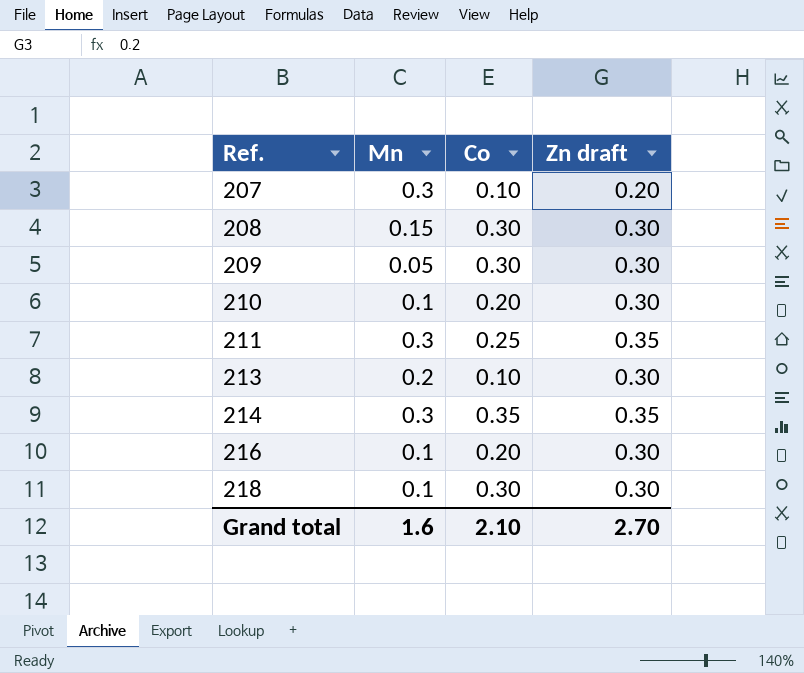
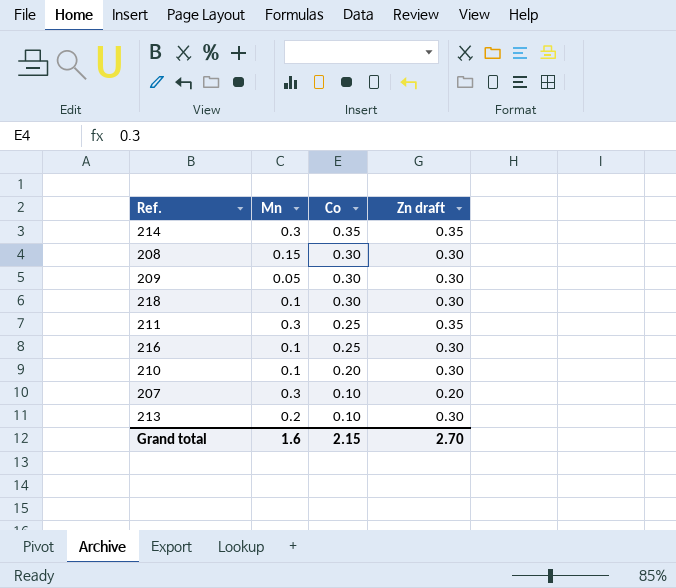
row order: Ref. ascending -> Co descending
216 | Co: 0.20 -> 0.25
Grand total | Co: 2.10 -> 2.15

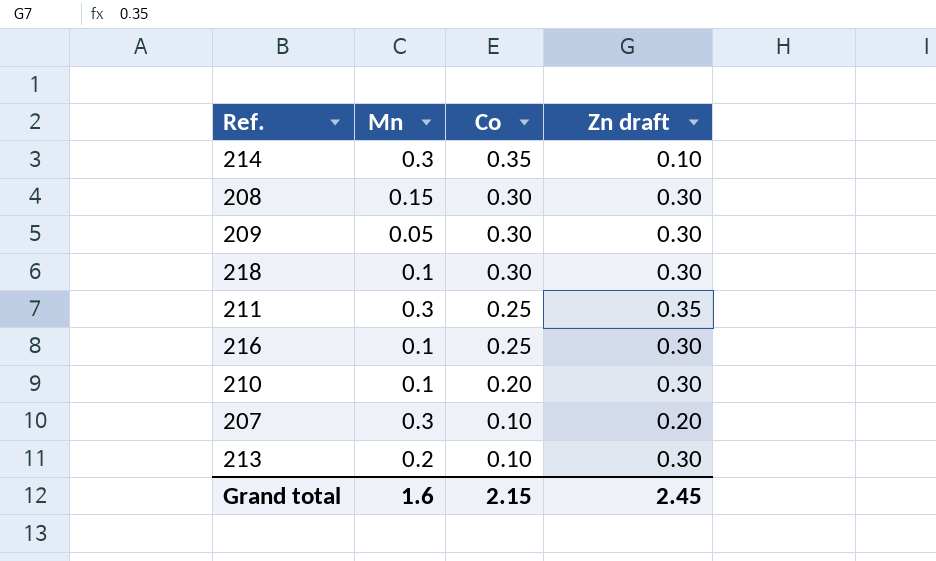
214 | Zn draft: 0.35 -> 0.10
Grand total | Zn draft: 2.70 -> 2.45

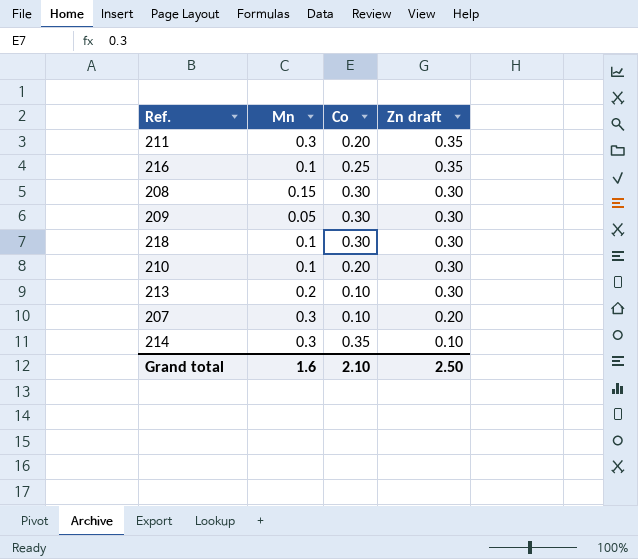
row order: Co descending -> Zn draft descending
211 | Co: 0.25 -> 0.20
216 | Zn draft: 0.30 -> 0.35
Grand total | Co: 2.15 -> 2.10
Grand total | Zn draft: 2.45 -> 2.50

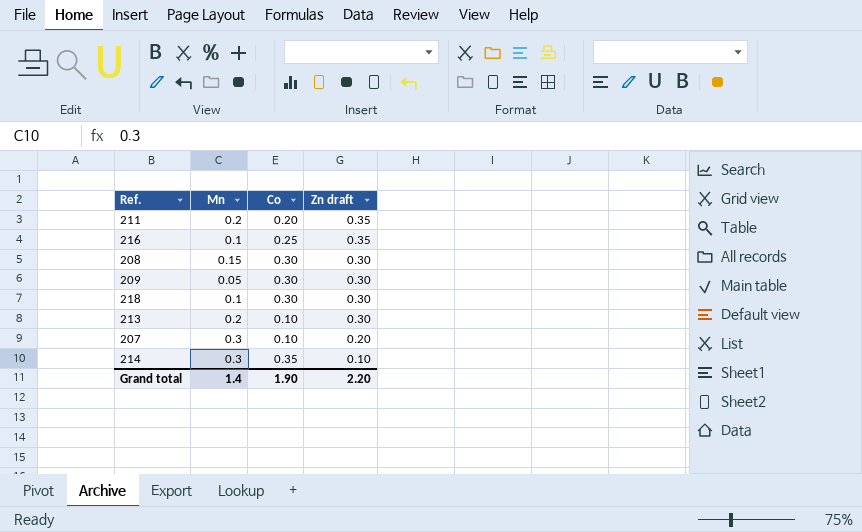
row 210: 0.1 | 0.20 | 0.30 -> none
211 | Mn: 0.3 -> 0.2
Grand total | Mn: 1.6 -> 1.4
Grand total | Co: 2.10 -> 1.90
Grand total | Zn draft: 2.50 -> 2.20

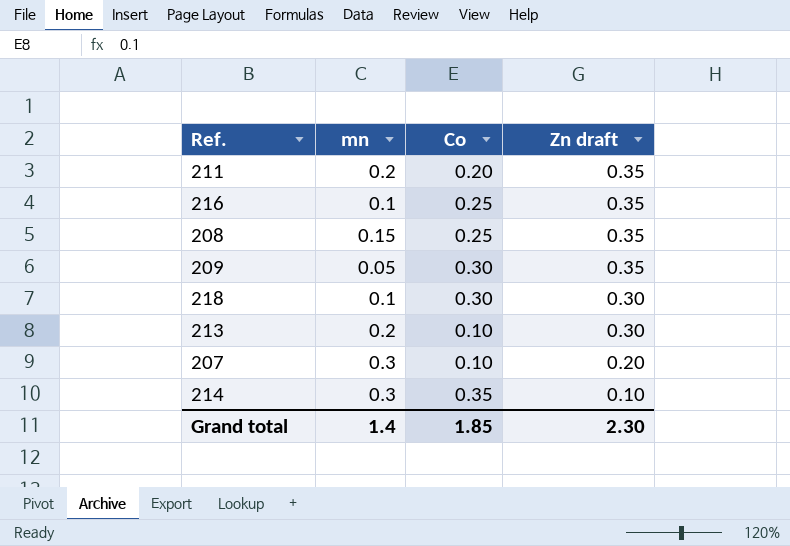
column name: Mn -> mn
208 | Co: 0.30 -> 0.25
208 | Zn draft: 0.30 -> 0.35
209 | Zn draft: 0.30 -> 0.35
Grand total | Co: 1.90 -> 1.85
Grand total | Zn draft: 2.20 -> 2.30

